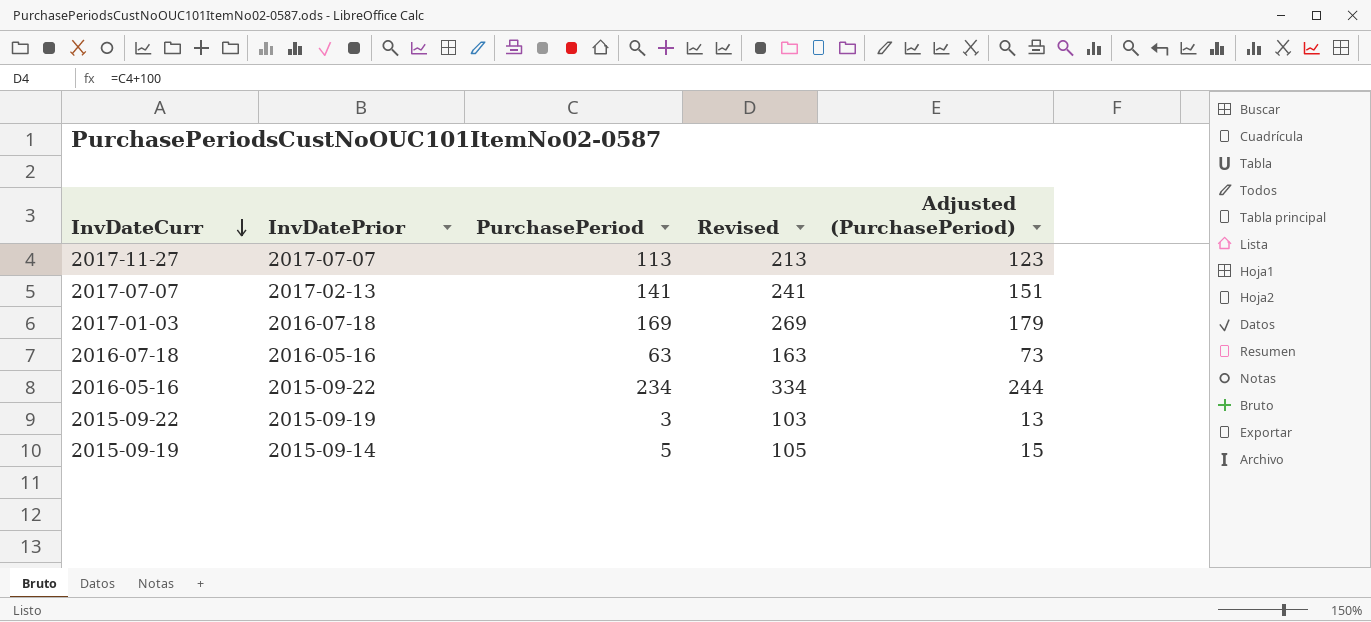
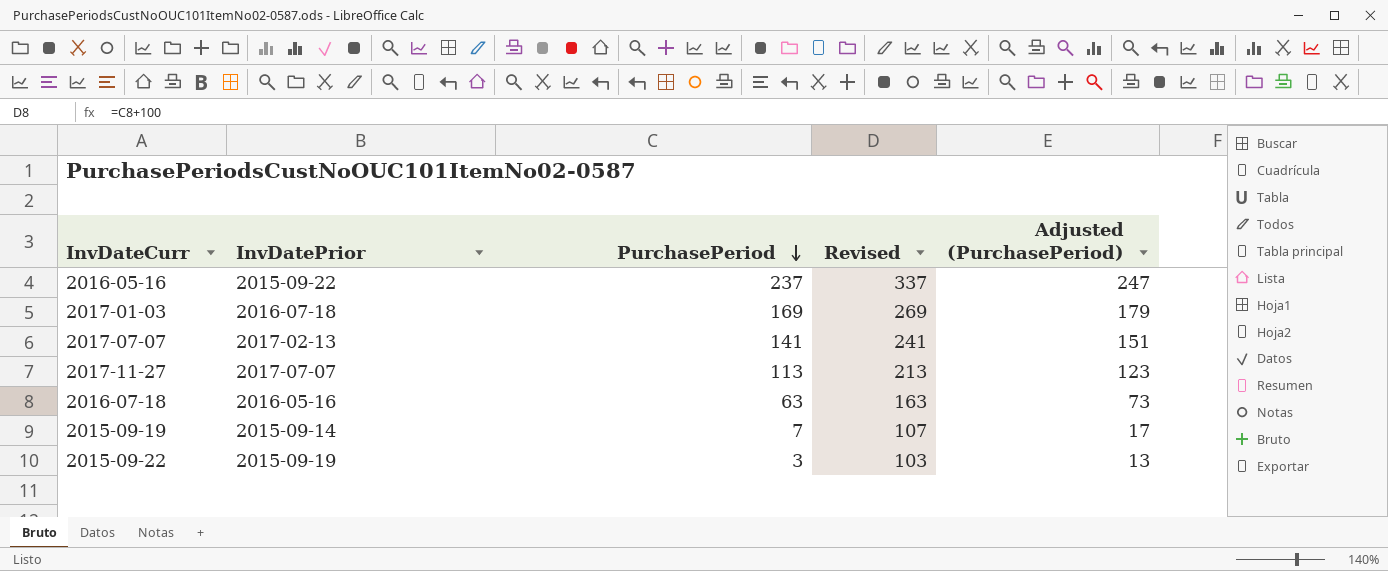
row order: InvDateCurr descending -> PurchasePeriod descending
2016-05-16 | PurchasePeriod: 234 -> 237
2016-05-16 | Revised: 334 -> 337
2016-05-16 | Adjusted (PurchasePeriod): 244 -> 247
2015-09-19 | PurchasePeriod: 5 -> 7
2015-09-19 | Revised: 105 -> 107
2015-09-19 | Adjusted (PurchasePeriod): 15 -> 17

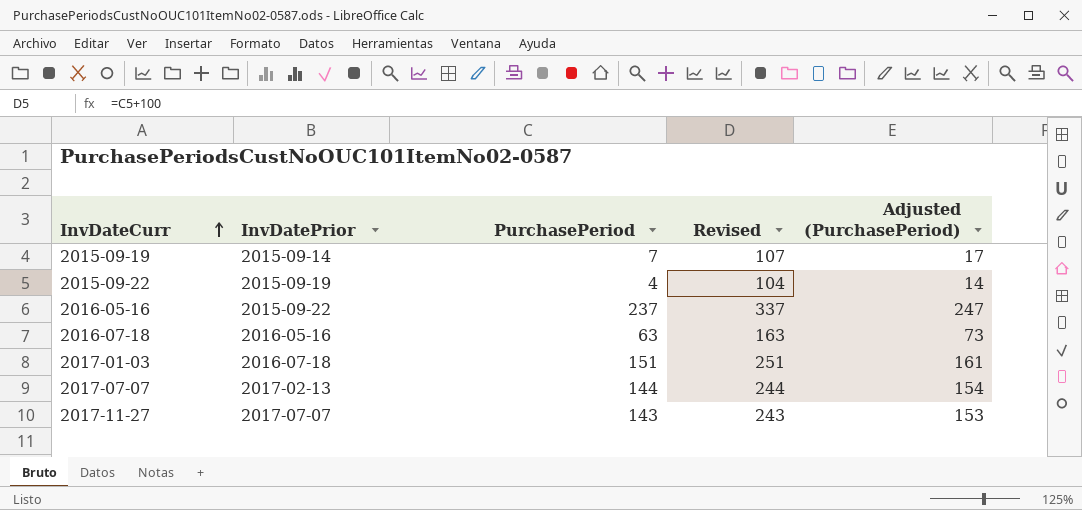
row order: PurchasePeriod descending -> InvDateCurr ascending
2015-09-22 | PurchasePeriod: 3 -> 4
2015-09-22 | Revised: 103 -> 104
2015-09-22 | Adjusted (PurchasePeriod): 13 -> 14
2017-01-03 | PurchasePeriod: 169 -> 151
2017-01-03 | Revised: 269 -> 251
2017-01-03 | Adjusted (PurchasePeriod): 179 -> 161
2017-07-07 | PurchasePeriod: 141 -> 144
2017-07-07 | Revised: 241 -> 244
2017-07-07 | Adjusted (PurchasePeriod): 151 -> 154
2017-11-27 | PurchasePeriod: 113 -> 143
2017-11-27 | Revised: 213 -> 243
2017-11-27 | Adjusted (PurchasePeriod): 123 -> 153

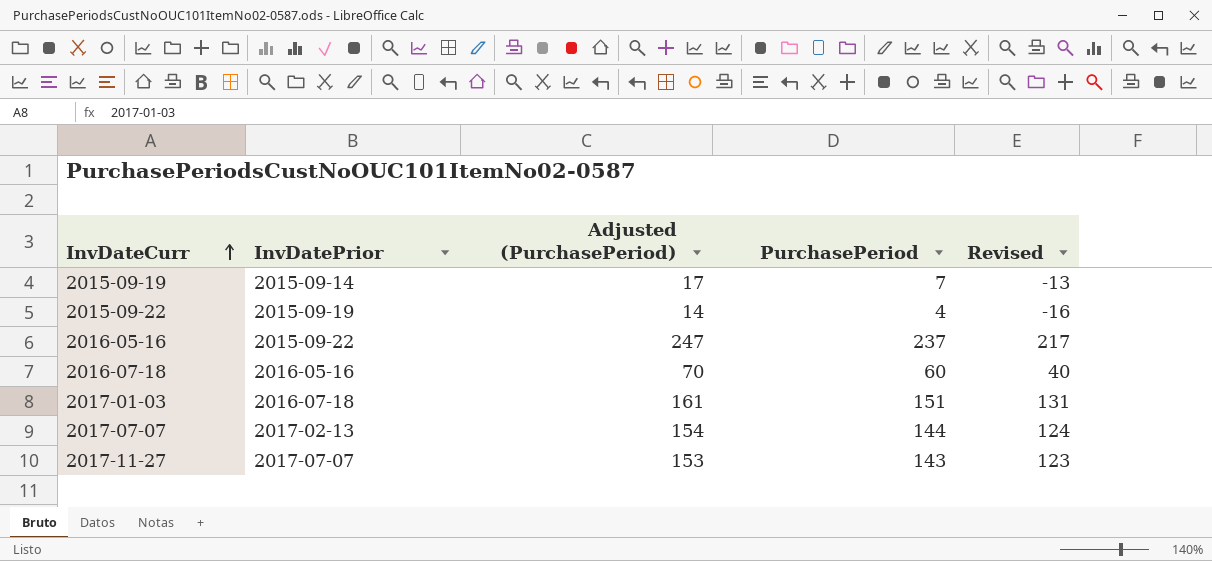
column Adjusted (PurchasePeriod) | position: 5 -> 3
column Revised | formula: [PurchasePeriod] + 100 -> [PurchasePeriod] - 20
2016-07-18 | Adjusted (PurchasePeriod): 73 -> 70
2016-07-18 | PurchasePeriod: 63 -> 60

